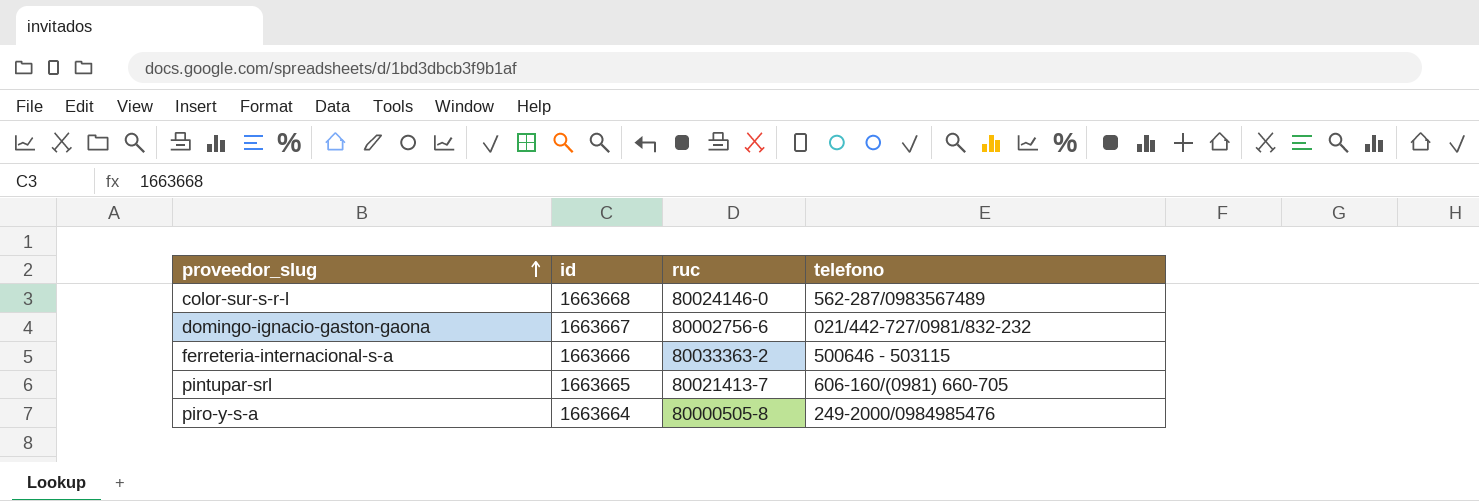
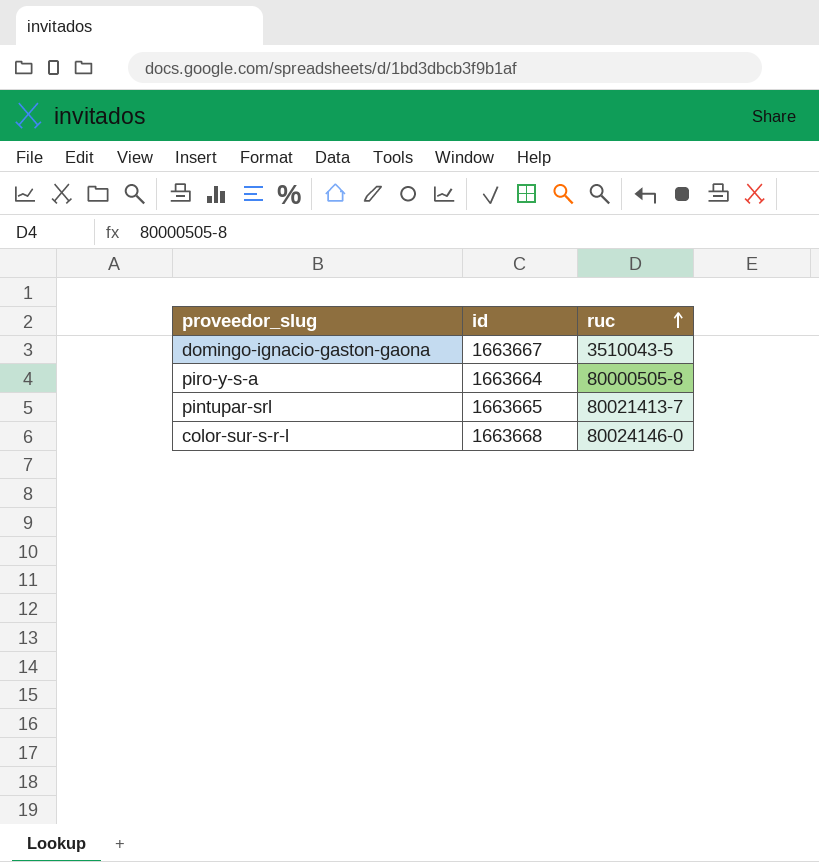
row order: proveedor_slug ascending -> ruc ascending
column telefono | position: 4 -> none
row ferreteria-internacional-s-a: 1663666 | 80033363-2 | 500646 - 503115 -> none
domingo-ignacio-gaston-gaona | ruc: 80002756-6 -> 3510043-5

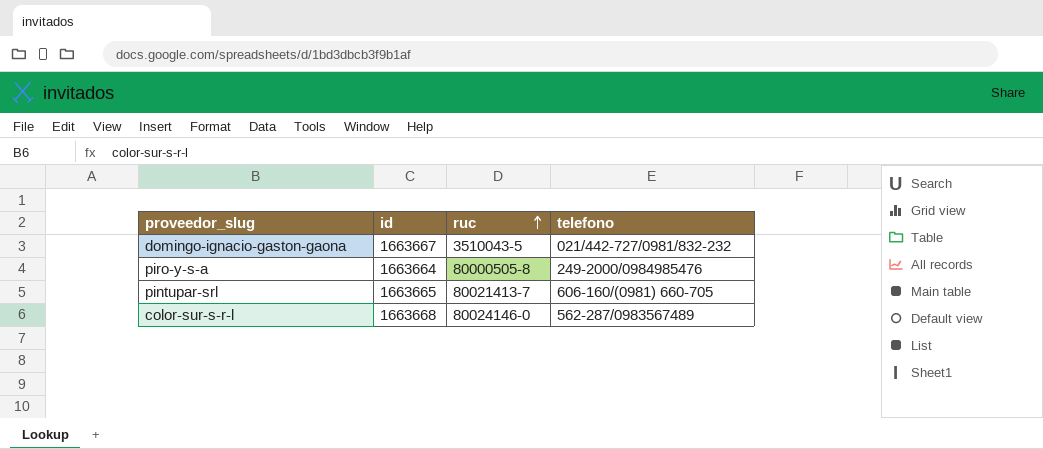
column telefono | position: none -> 4

